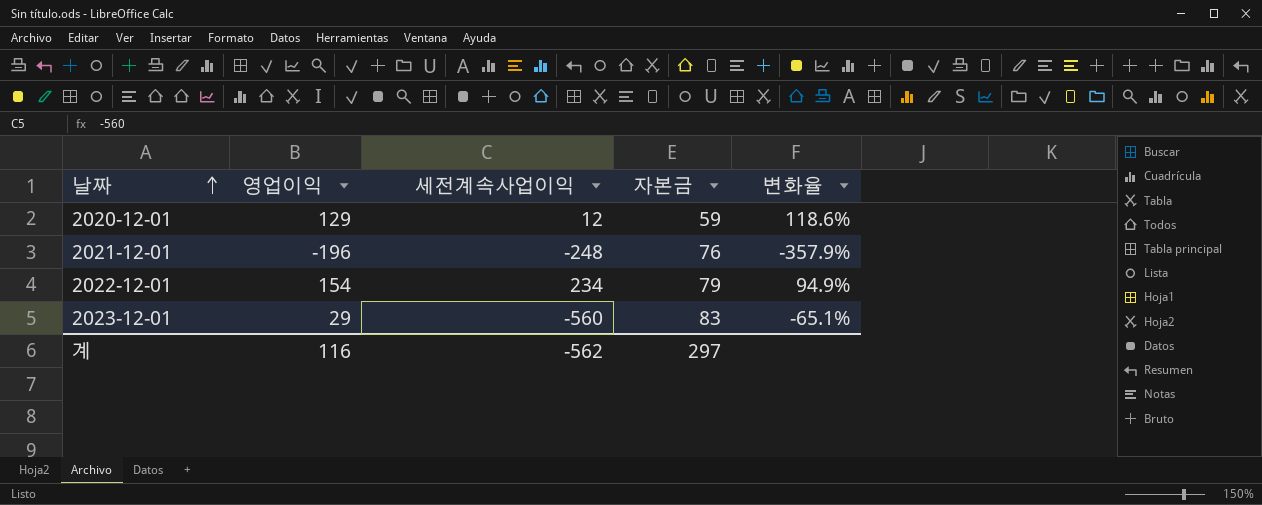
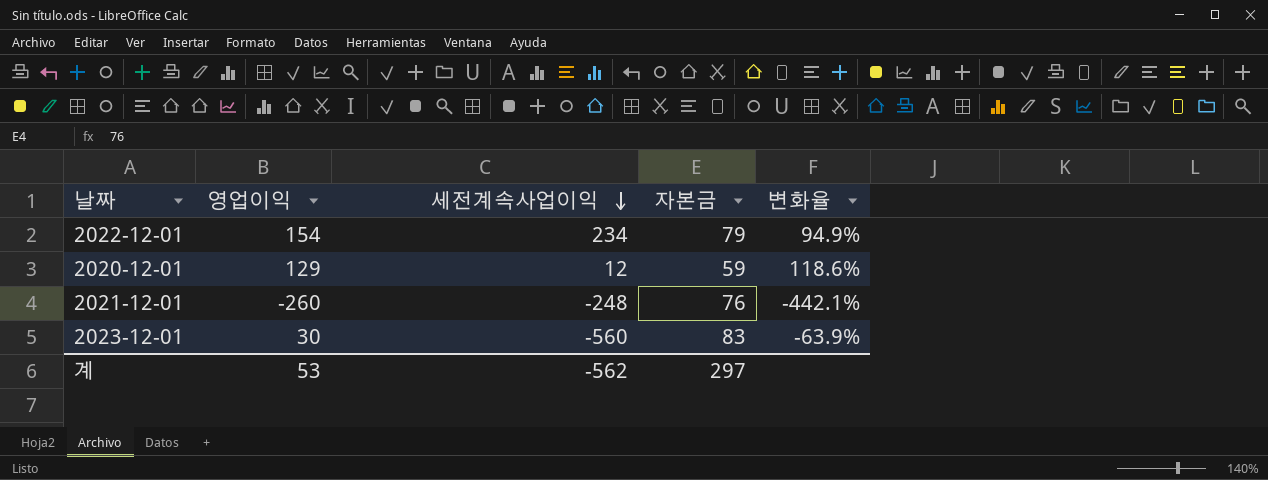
row order: 날짜 ascending -> 세전계속사업이익 descending
2021-12-01 | 영업이익: -196 -> -260
2021-12-01 | 변화율: -357.9% -> -442.1%
2023-12-01 | 영업이익: 29 -> 30
2023-12-01 | 변화율: -65.1% -> -63.9%
계 | 영업이익: 116 -> 53

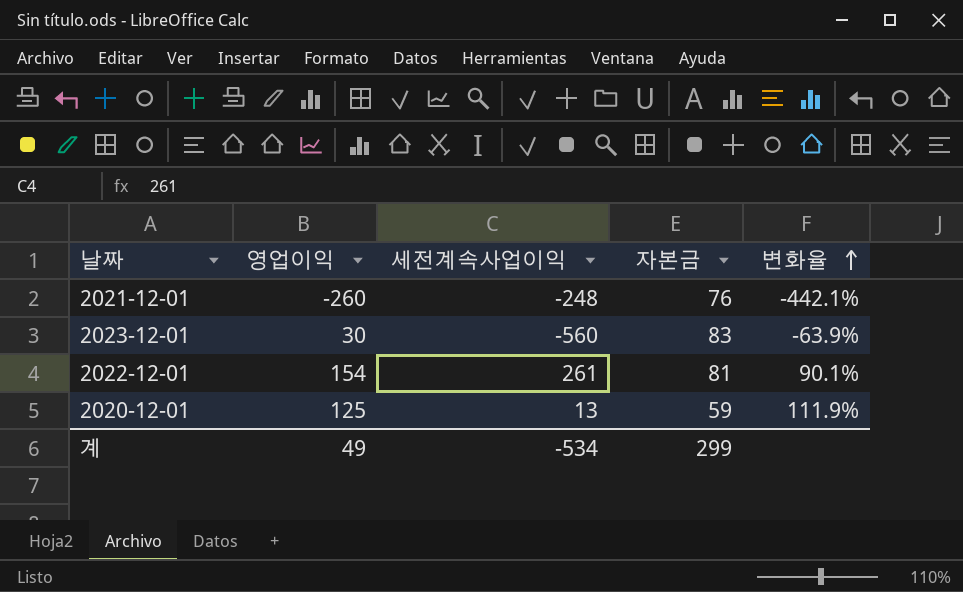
row order: 세전계속사업이익 descending -> 변화율 ascending
2022-12-01 | 세전계속사업이익: 234 -> 261
2022-12-01 | 자본금: 79 -> 81
2022-12-01 | 변화율: 94.9% -> 90.1%
2020-12-01 | 영업이익: 129 -> 125
2020-12-01 | 세전계속사업이익: 12 -> 13
2020-12-01 | 변화율: 118.6% -> 111.9%
계 | 영업이익: 53 -> 49
계 | 세전계속사업이익: -562 -> -534
계 | 자본금: 297 -> 299

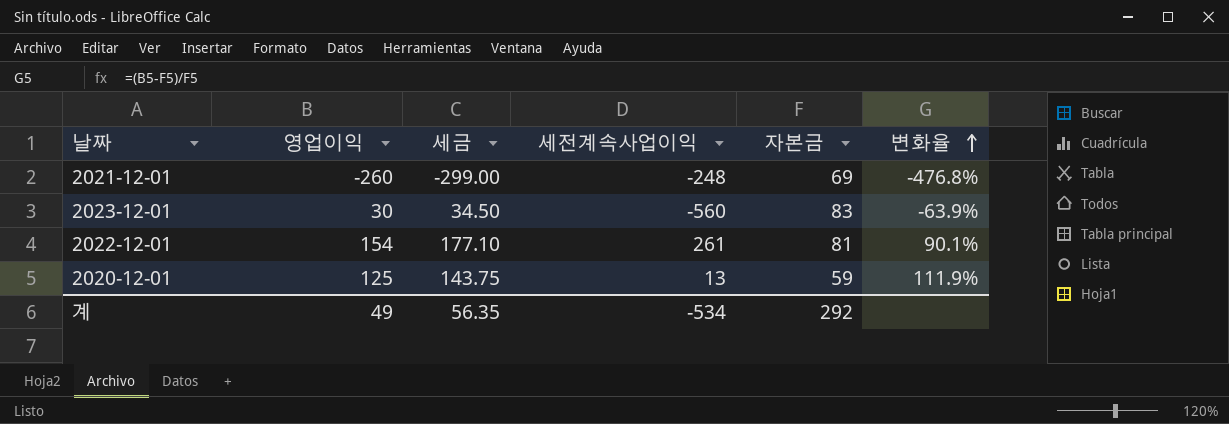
column 세금 | formula: none -> [영업이익] * 1.15
2021-12-01 | 자본금: 76 -> 69
2021-12-01 | 변화율: -442.1% -> -476.8%
계 | 자본금: 299 -> 292

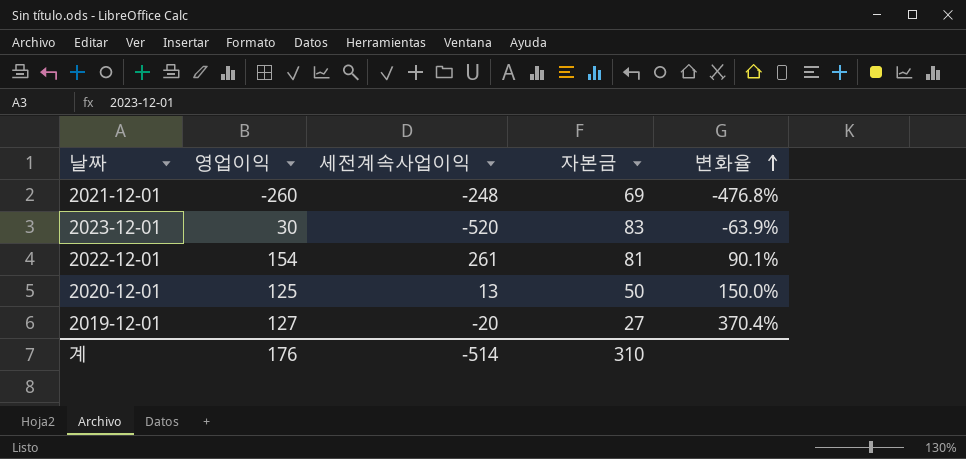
column 세금 | formula: [영업이익] * 1.15 -> none
2023-12-01 | 세전계속사업이익: -560 -> -520
2020-12-01 | 자본금: 59 -> 50
2020-12-01 | 변화율: 111.9% -> 150.0%
row 2019-12-01: none -> 127 | -20 | 27 | 370.4%
계 | 영업이익: 49 -> 176
계 | 세전계속사업이익: -534 -> -514
계 | 자본금: 292 -> 310

